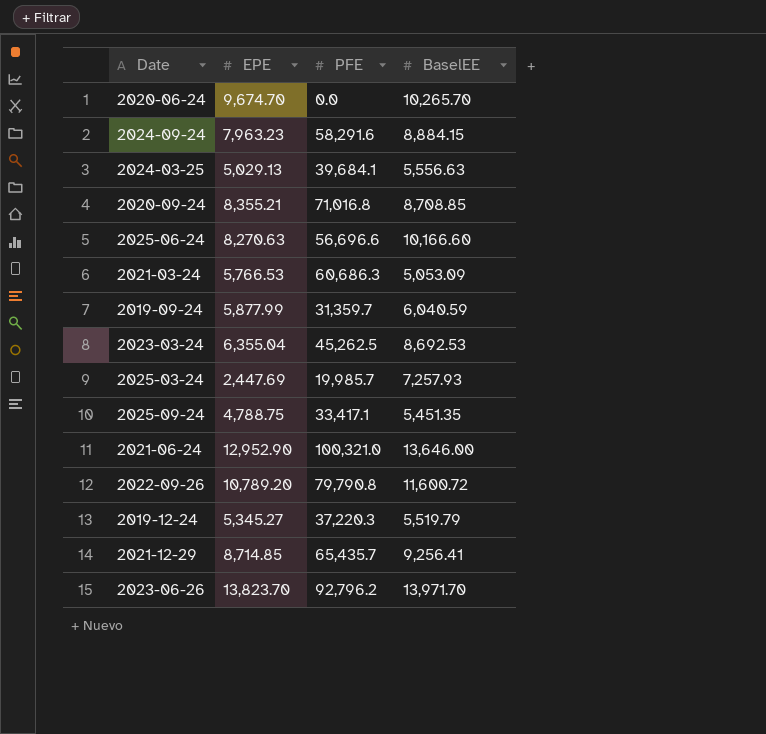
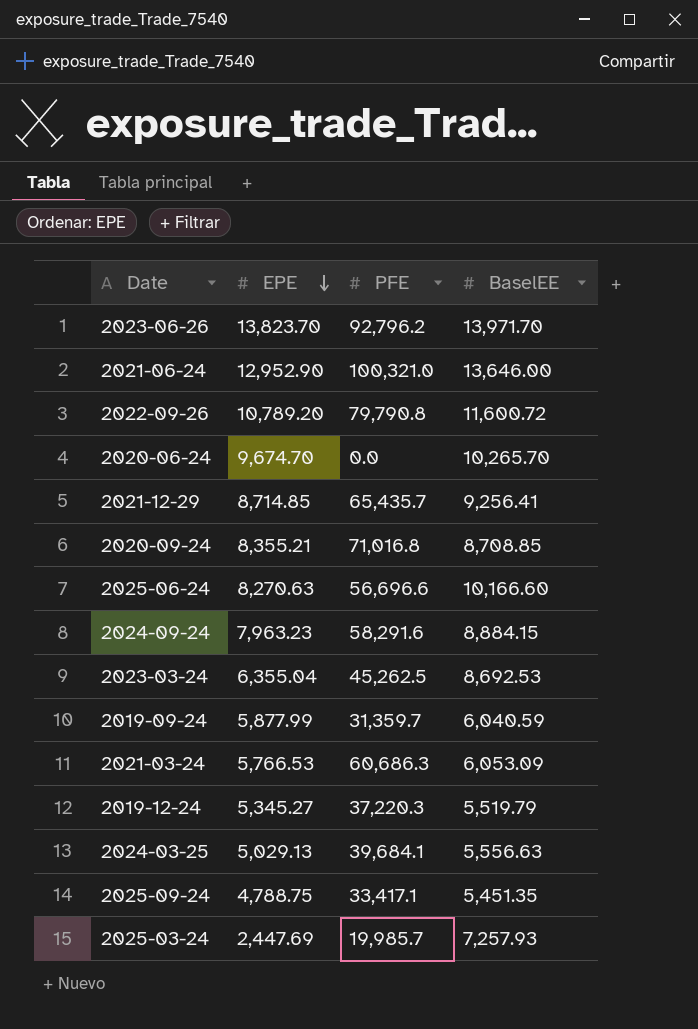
row order: none -> EPE descending
2021-03-24 | BaselEE: 5,053.09 -> 6,053.09

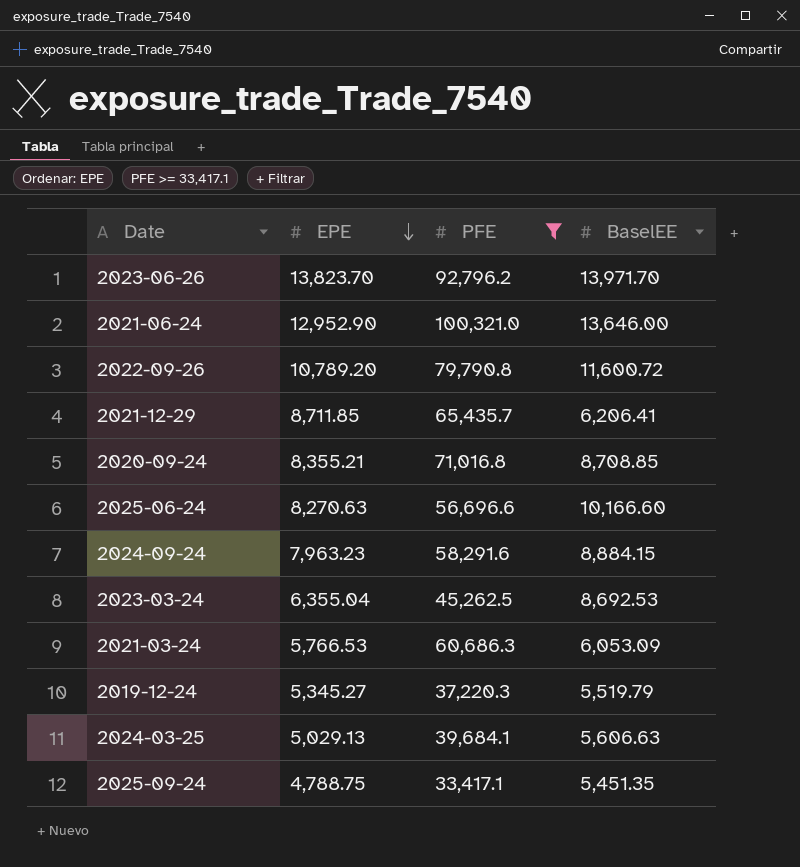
filter: none -> PFE >= 33,417.1
2021-12-29 | EPE: 8,714.85 -> 8,711.85
2021-12-29 | BaselEE: 9,256.41 -> 6,206.41
2024-03-25 | BaselEE: 5,556.63 -> 5,606.63

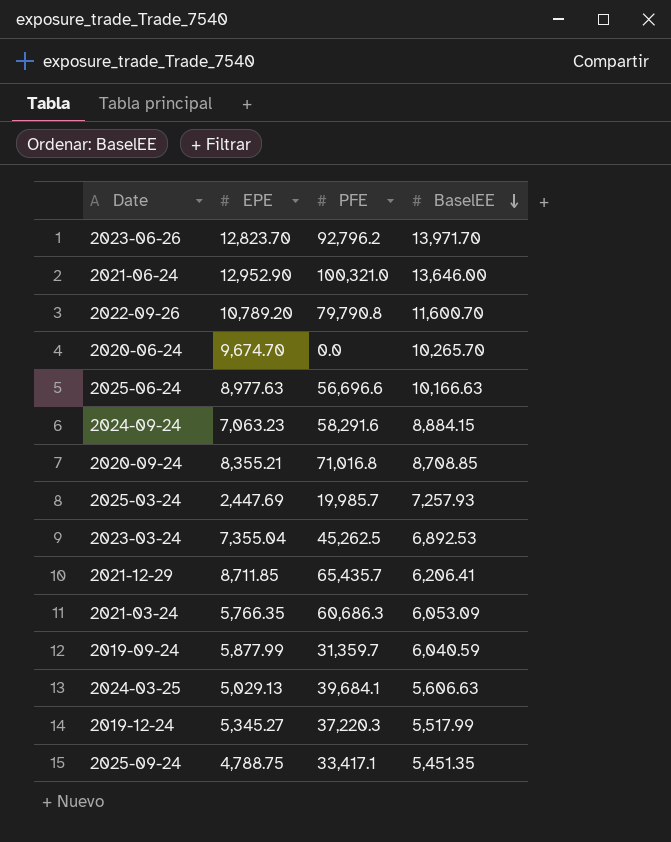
filter: PFE >= 33,417.1 -> none
row order: EPE descending -> BaselEE descending
2023-06-26 | EPE: 13,823.70 -> 12,823.70
2022-09-26 | BaselEE: 11,600.72 -> 11,600.70
2025-06-24 | EPE: 8,270.63 -> 8,977.63
2025-06-24 | BaselEE: 10,166.60 -> 10,166.63
2024-09-24 | EPE: 7,963.23 -> 7,063.23
2023-03-24 | EPE: 6,355.04 -> 7,355.04
2023-03-24 | BaselEE: 8,692.53 -> 6,892.53
2021-03-24 | EPE: 5,766.53 -> 5,766.35
2019-12-24 | BaselEE: 5,519.79 -> 5,517.99

